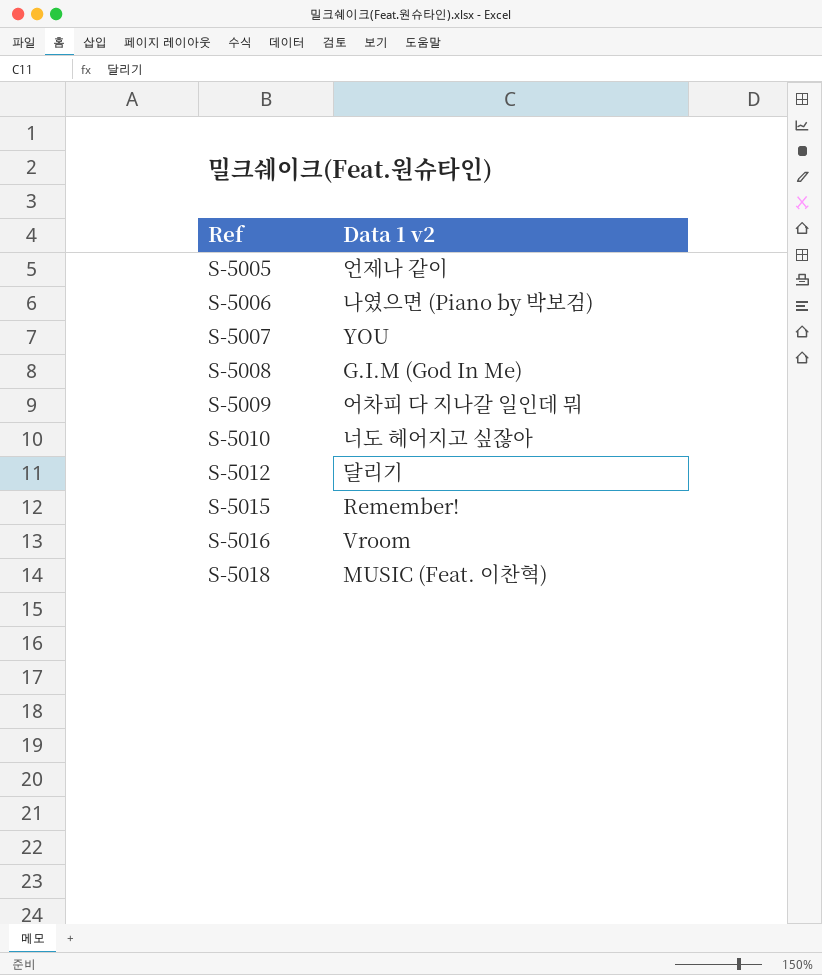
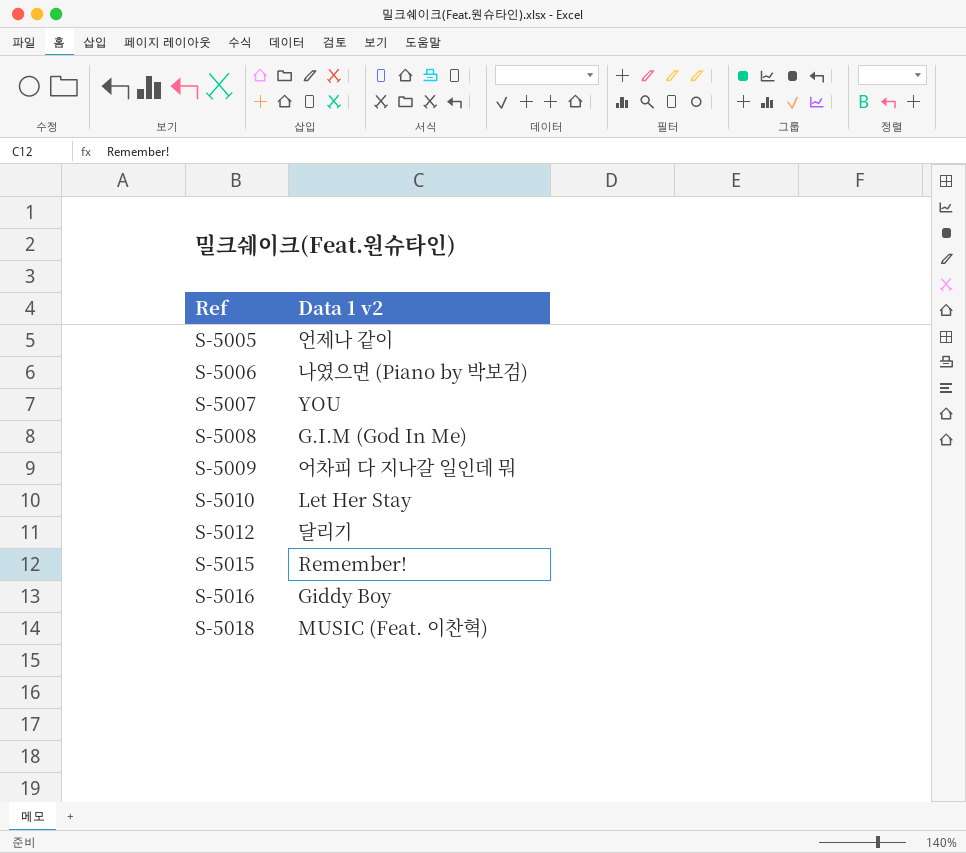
S-5010 | Data 1 v2: 너도 헤어지고 싶잖아 -> Let Her Stay
S-5016 | Data 1 v2: Vroom -> Giddy Boy

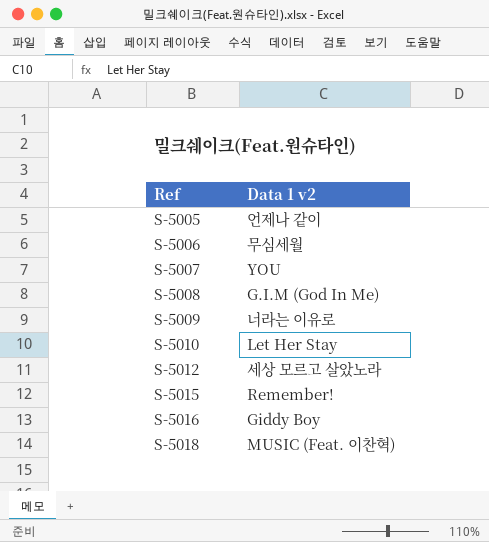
S-5006 | Data 1 v2: 나였으면 (Piano by 박보검) -> 무심세월
S-5009 | Data 1 v2: 어차피 다 지나갈 일인데 뭐 -> 너라는 이유로
S-5012 | Data 1 v2: 달리기 -> 세상 모르고 살았노라

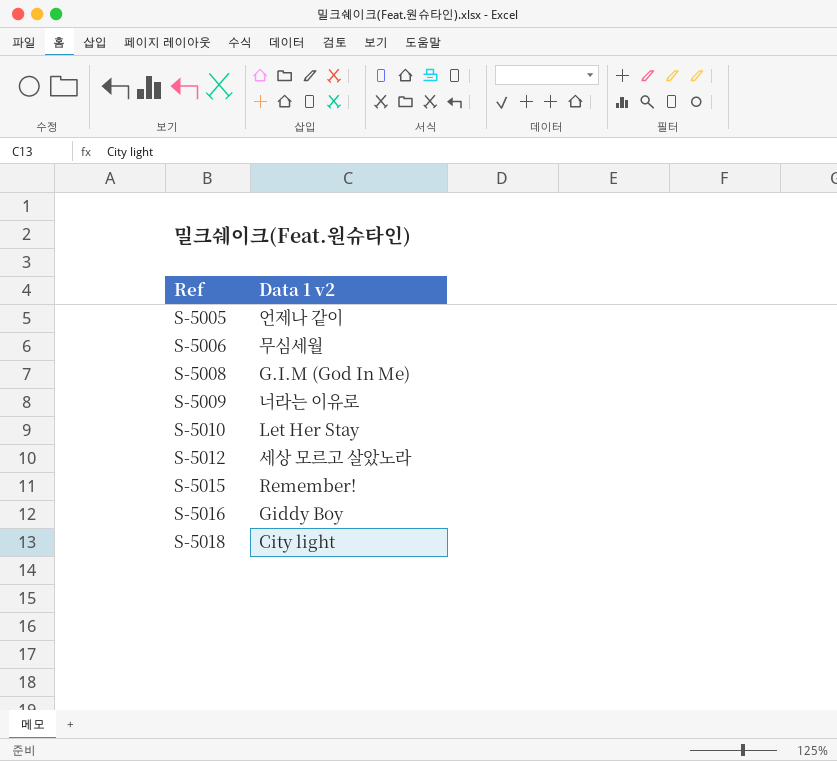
row S-5007: YOU -> none
S-5018 | Data 1 v2: MUSIC (Feat. 이찬혁) -> City light

